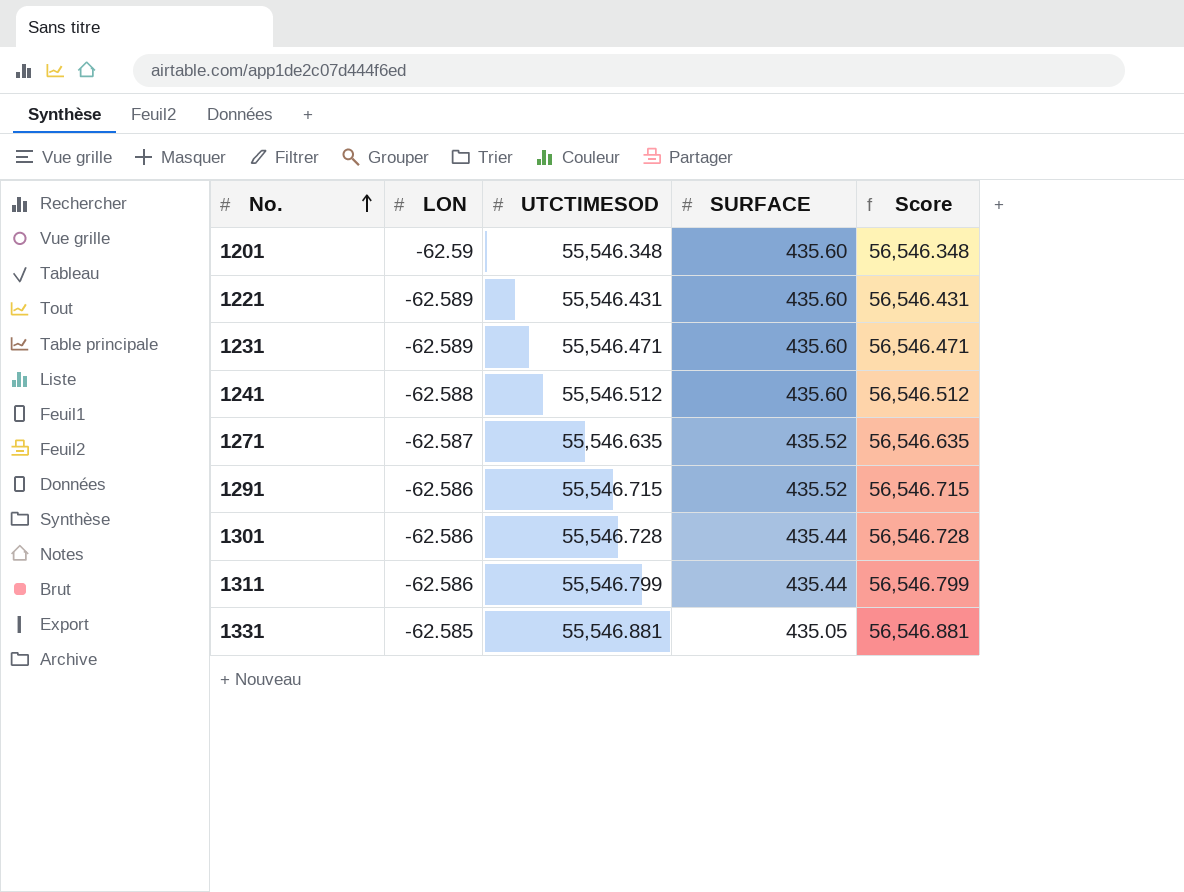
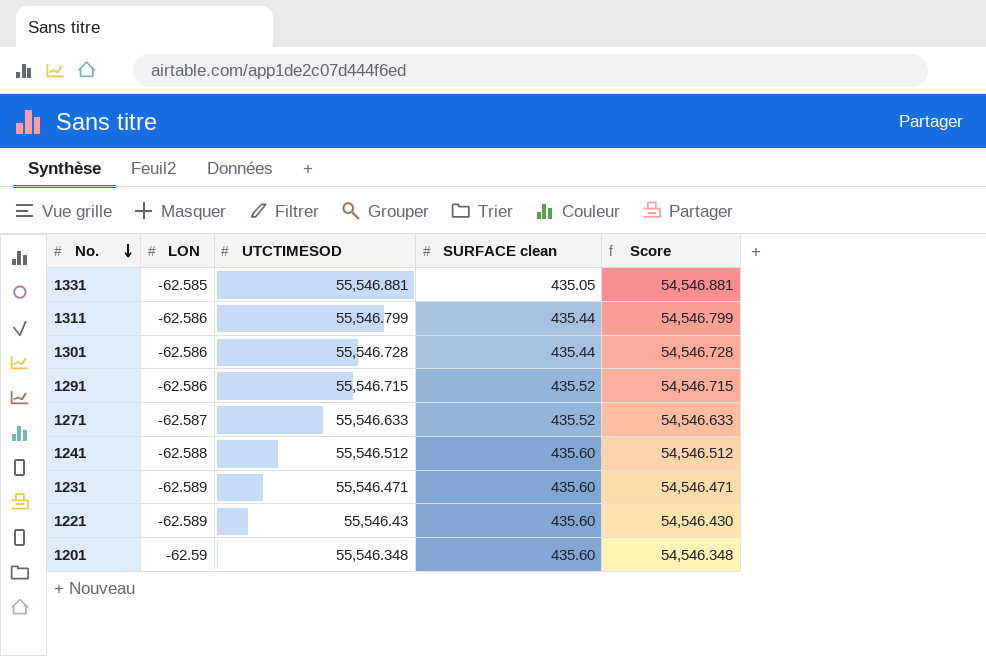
row order: No. ascending -> No. descending
column name: SURFACE -> SURFACE clean
column Score | formula: [UTCTIMESOD] + 1000 -> [UTCTIMESOD] - 1000
1271 | UTCTIMESOD: 55,546.635 -> 55,546.633
1221 | UTCTIMESOD: 55,546.431 -> 55,546.43

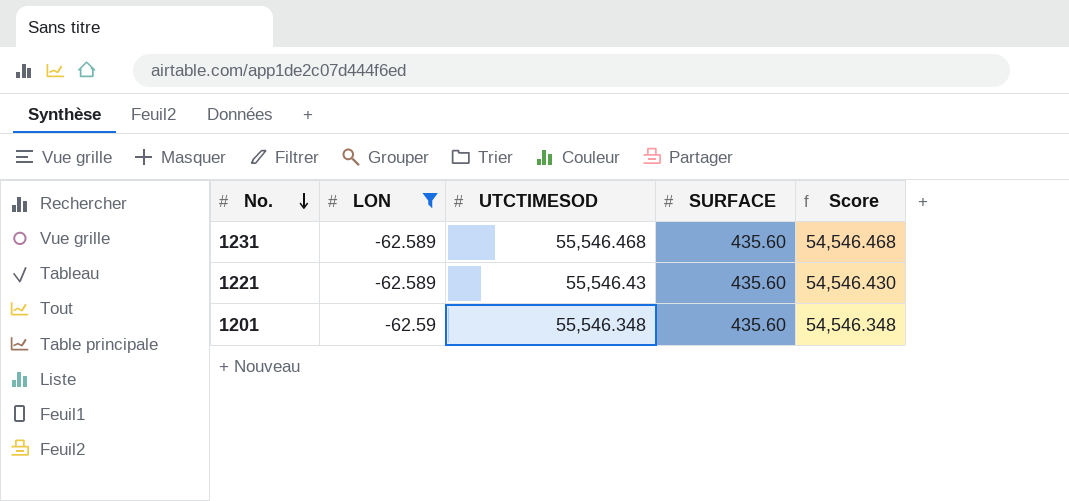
filter: none -> LON <= -62.589
column name: SURFACE clean -> SURFACE
1231 | UTCTIMESOD: 55,546.471 -> 55,546.468
1231 | Score: 54,546.471 -> 54,546.468

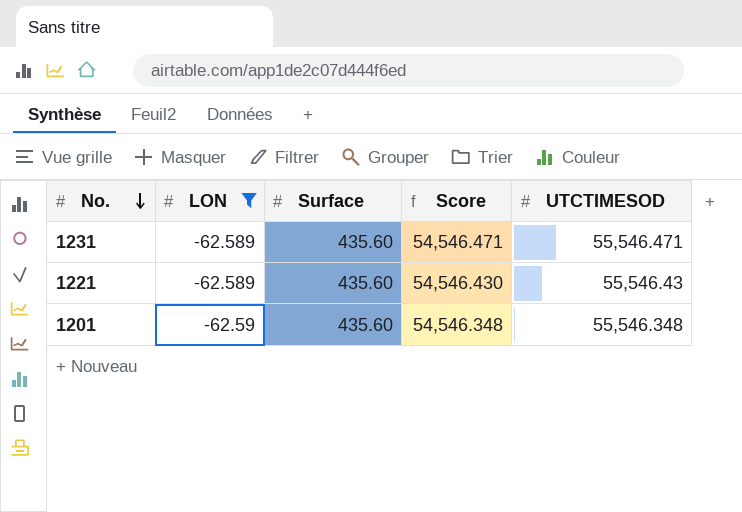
column name: SURFACE -> Surface
column UTCTIMESOD | position: 3 -> 5
1231 | Score: 54,546.468 -> 54,546.471
1231 | UTCTIMESOD: 55,546.468 -> 55,546.471

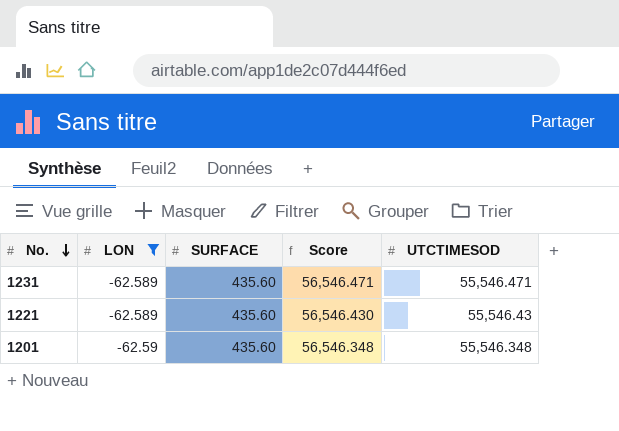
column name: Surface -> SURFACE
column Score | formula: [UTCTIMESOD] - 1000 -> [UTCTIMESOD] + 1000

